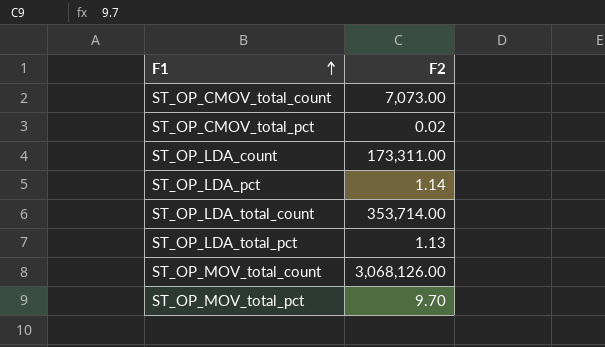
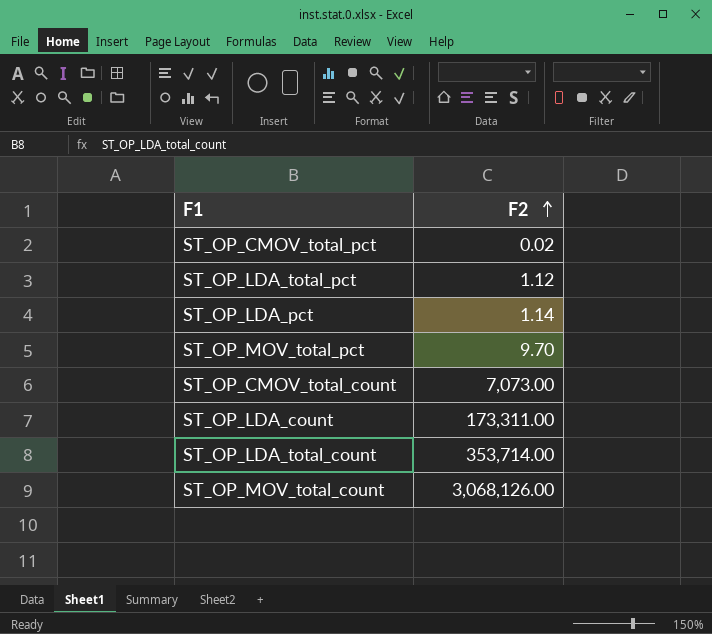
row order: F1 ascending -> F2 ascending
ST_OP_LDA_total_pct | F2: 1.13 -> 1.12

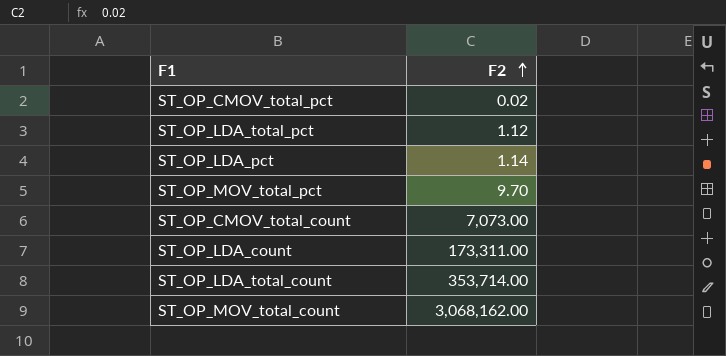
ST_OP_MOV_total_count | F2: 3,068,126.00 -> 3,068,162.00

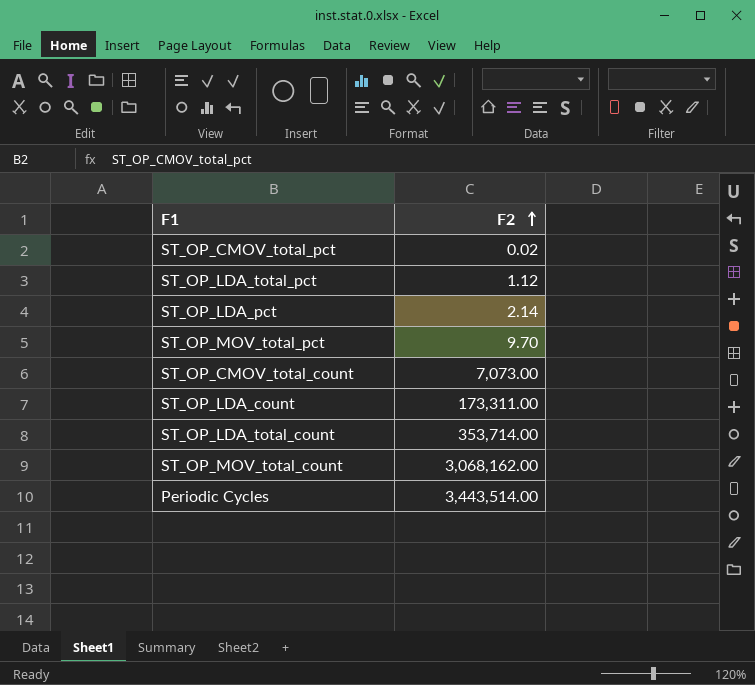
ST_OP_LDA_pct | F2: 1.14 -> 2.14
row Periodic Cycles: none -> 3,443,514.00

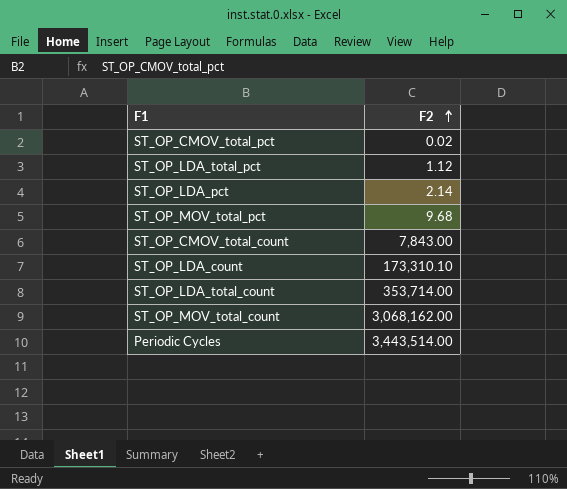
ST_OP_MOV_total_pct | F2: 9.70 -> 9.68
ST_OP_CMOV_total_count | F2: 7,073.00 -> 7,843.00
ST_OP_LDA_count | F2: 173,311.00 -> 173,310.10

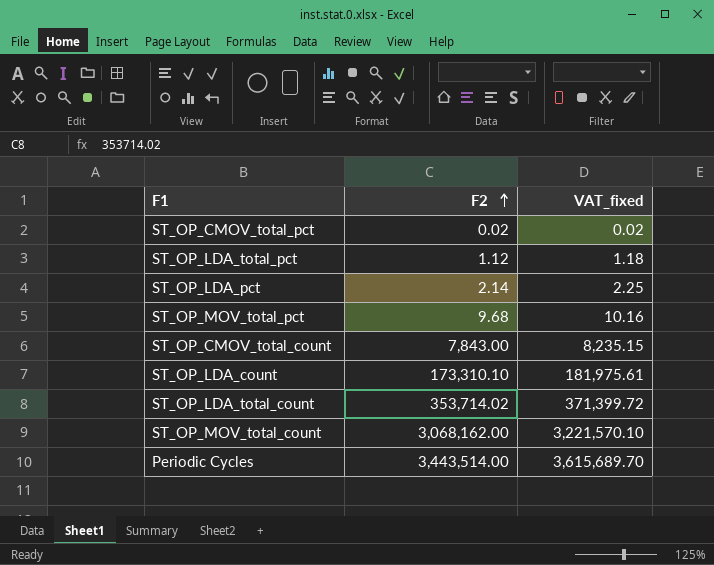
column VAT_fixed | formula: none -> [F2] * 1.05
ST_OP_LDA_total_count | F2: 353,714.00 -> 353,714.02

